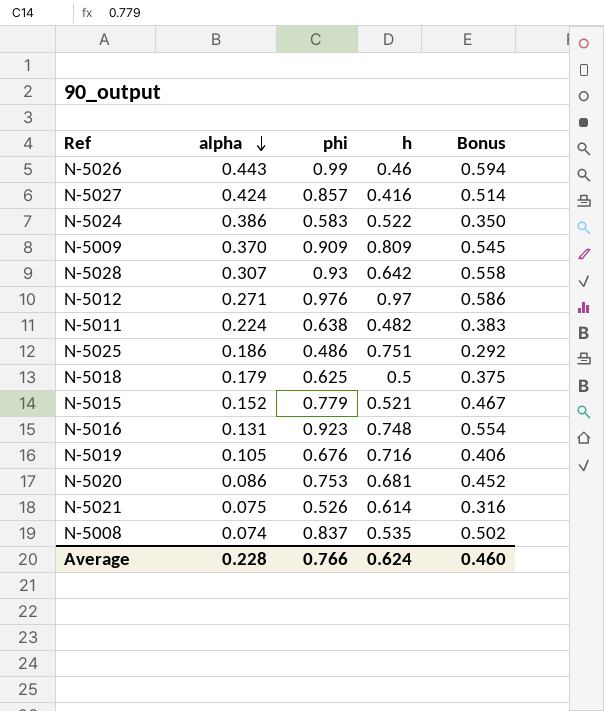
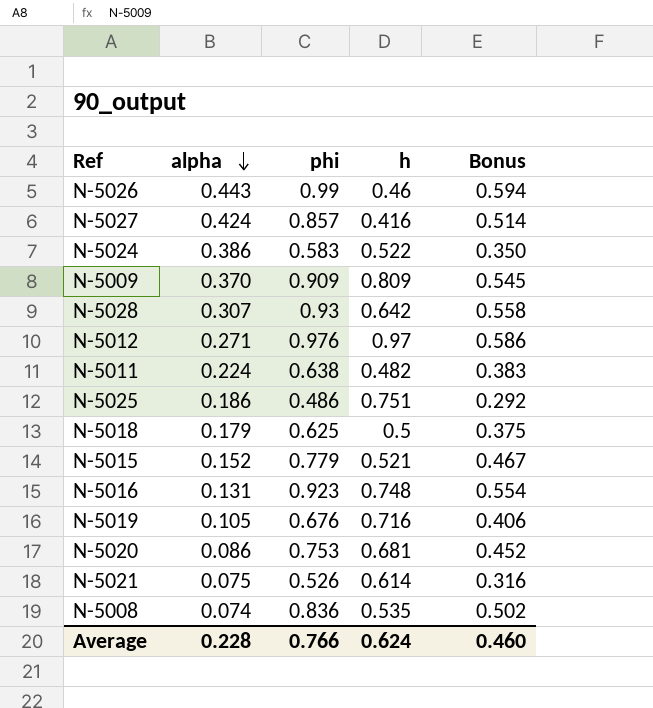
N-5008 | phi: 0.837 -> 0.836

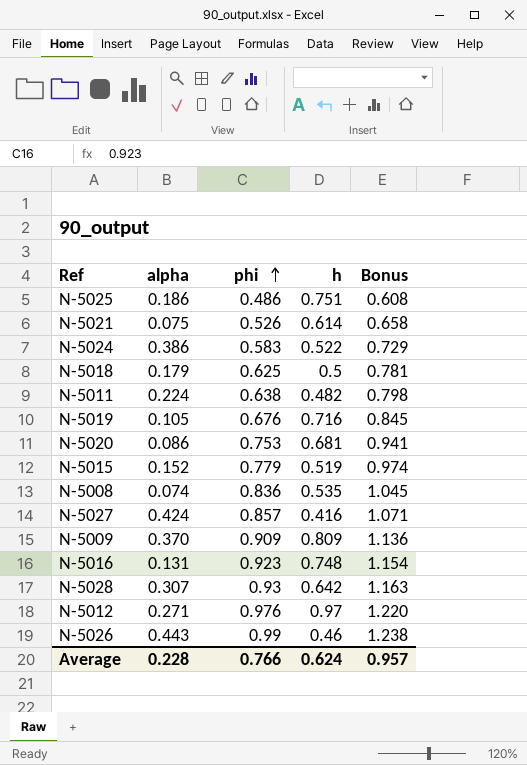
row order: alpha descending -> phi ascending
column Bonus | formula: [phi] * 0.6 -> [phi] * 1.25
N-5015 | h: 0.521 -> 0.519
Average | Bonus: 0.460 -> 0.957

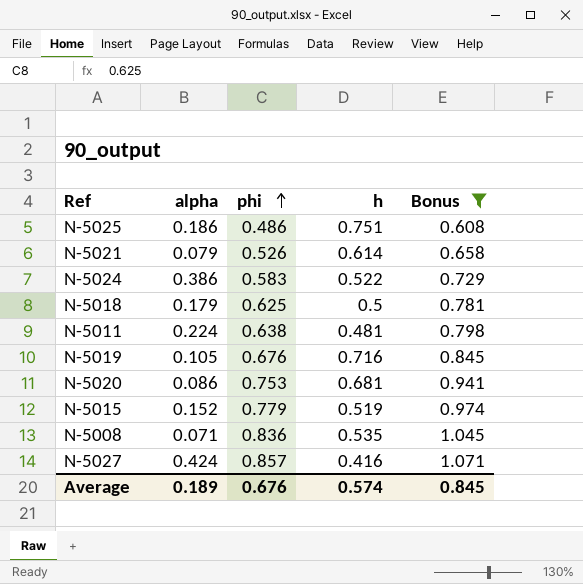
filter: none -> Bonus <= 1.071
N-5021 | alpha: 0.075 -> 0.079
N-5011 | h: 0.482 -> 0.481
N-5008 | alpha: 0.074 -> 0.071
Average | alpha: 0.228 -> 0.189
Average | phi: 0.766 -> 0.676
Average | h: 0.624 -> 0.574
Average | Bonus: 0.957 -> 0.845

